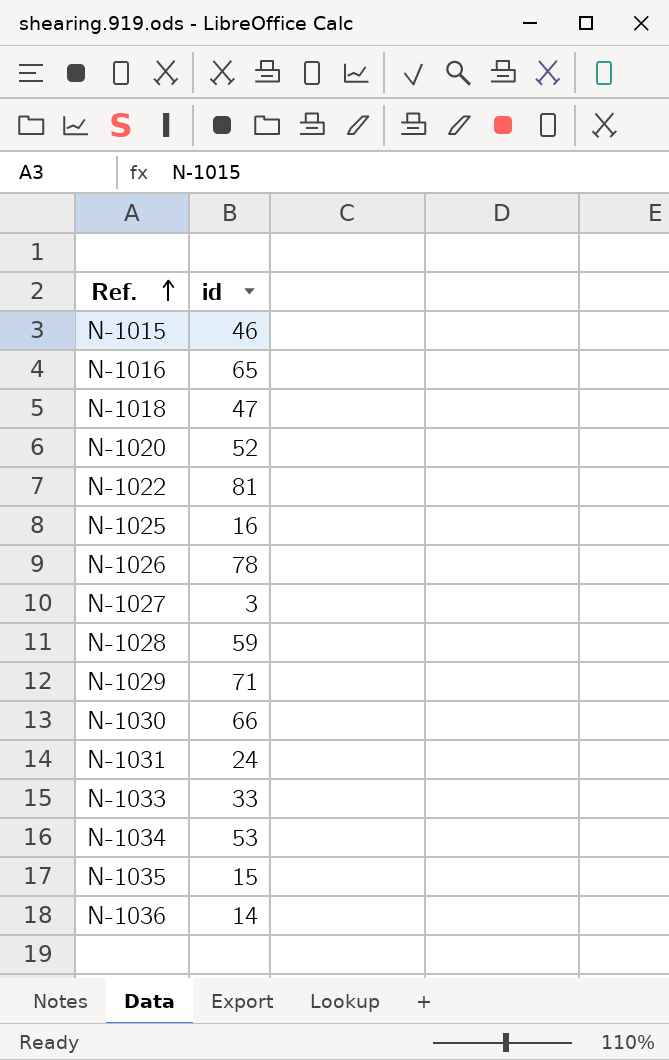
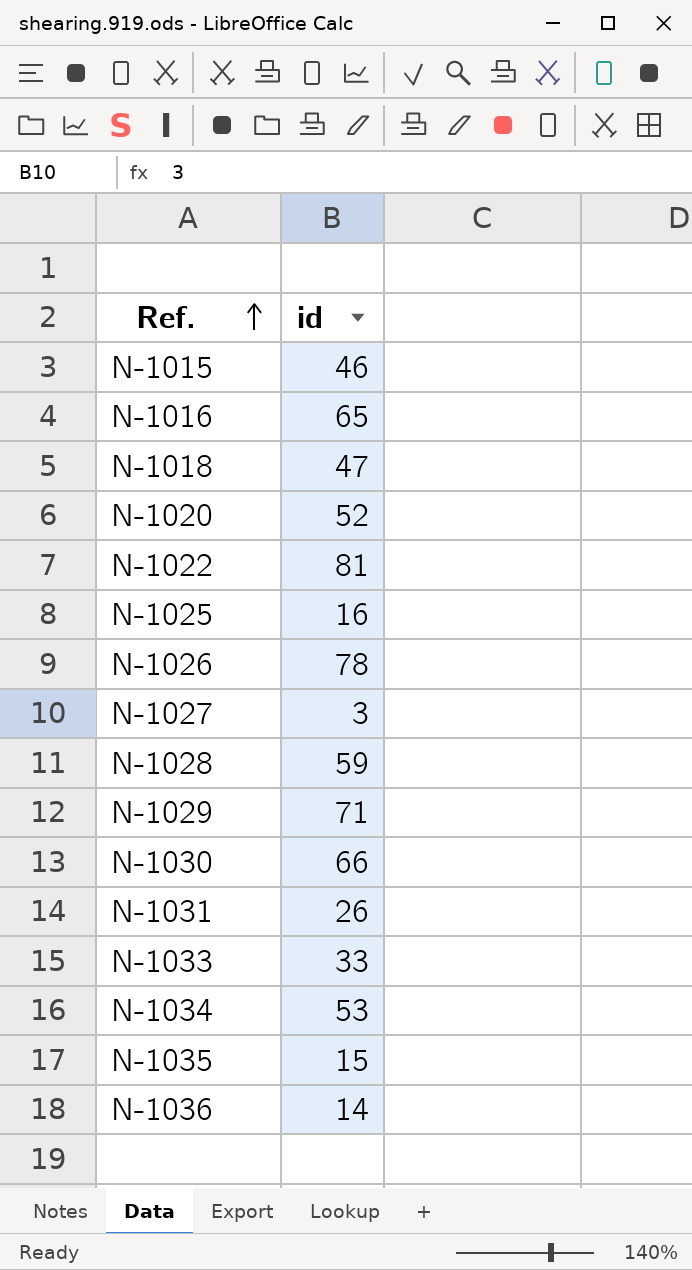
N-1031 | id: 24 -> 26

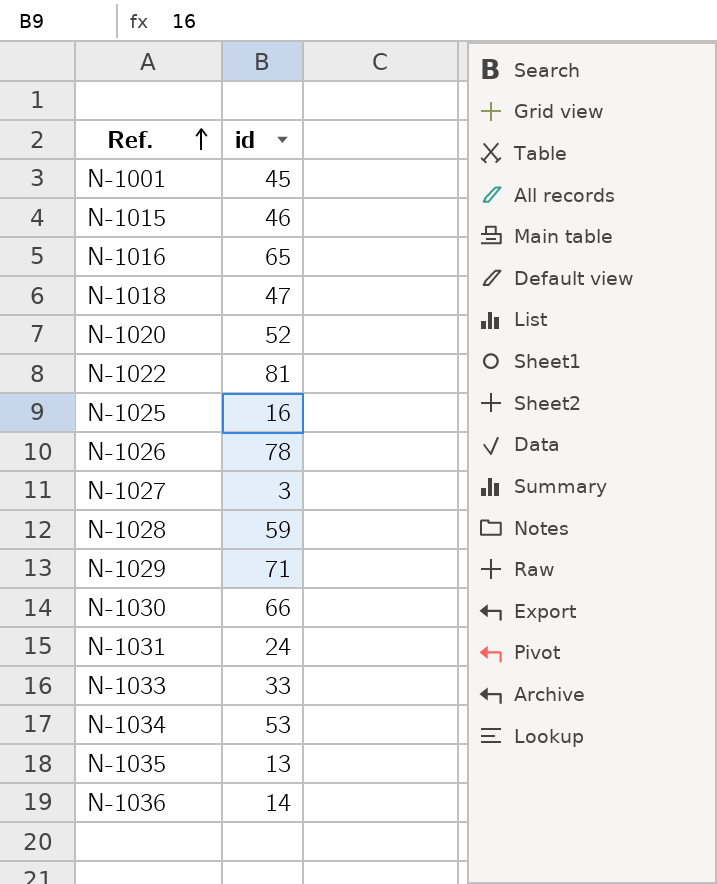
row N-1001: none -> 45
N-1031 | id: 26 -> 24
N-1035 | id: 15 -> 13

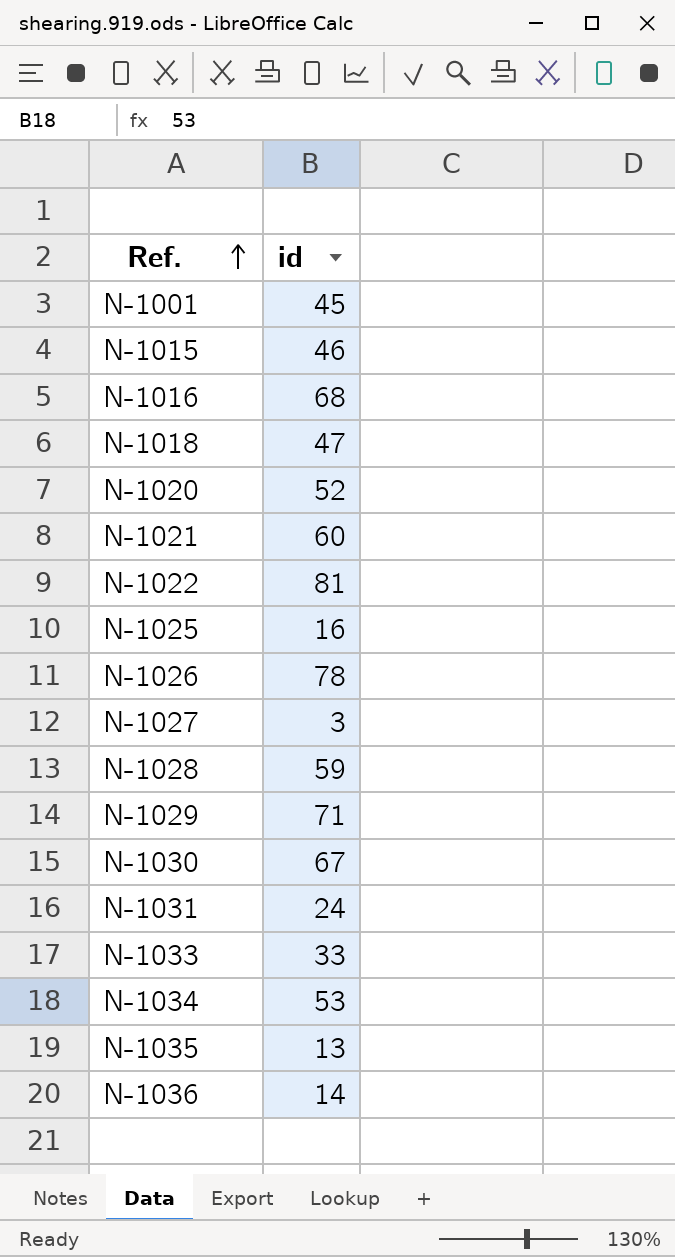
N-1016 | id: 65 -> 68
row N-1021: none -> 60
N-1030 | id: 66 -> 67

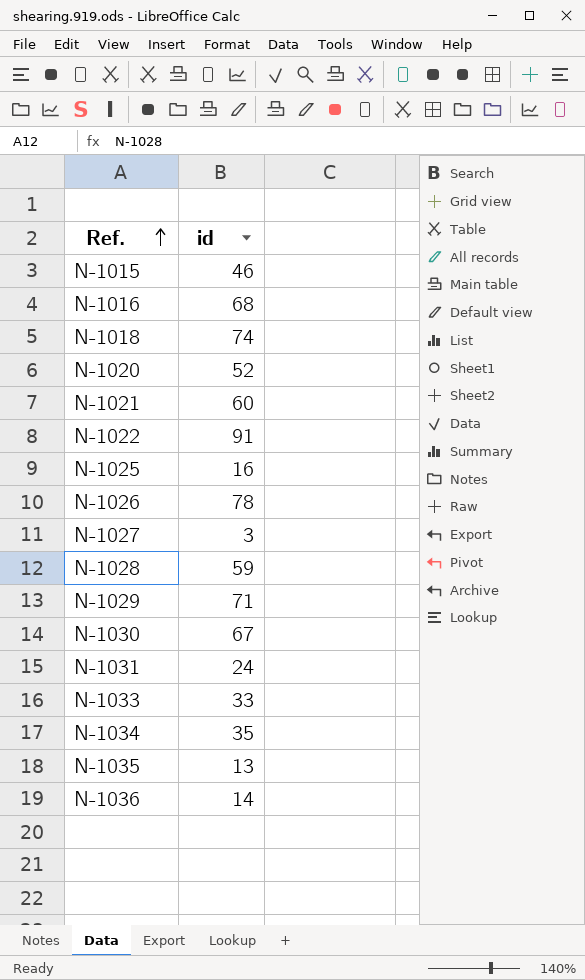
row N-1001: 45 -> none
N-1018 | id: 47 -> 74
N-1022 | id: 81 -> 91
N-1034 | id: 53 -> 35

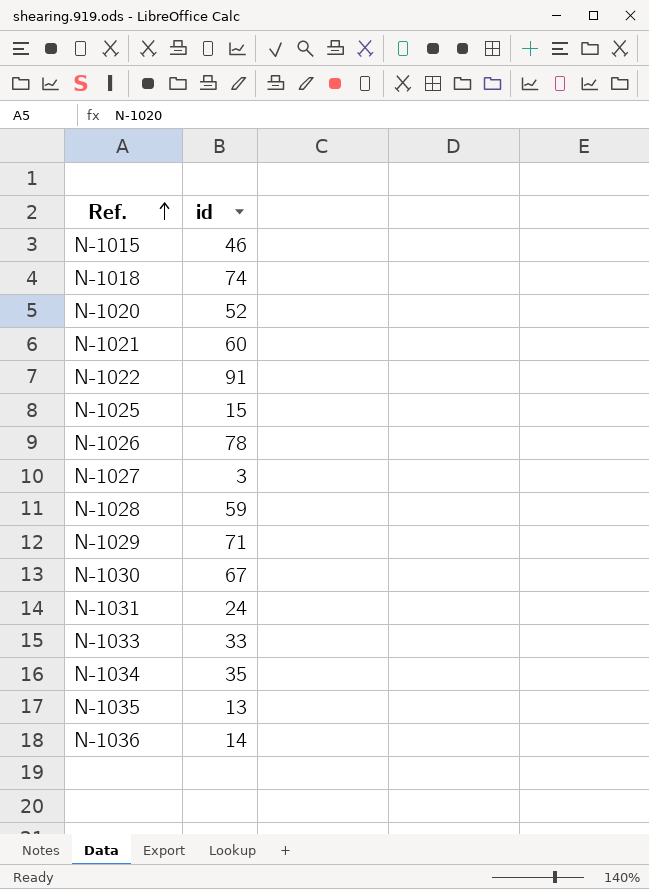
row N-1016: 68 -> none
N-1025 | id: 16 -> 15

